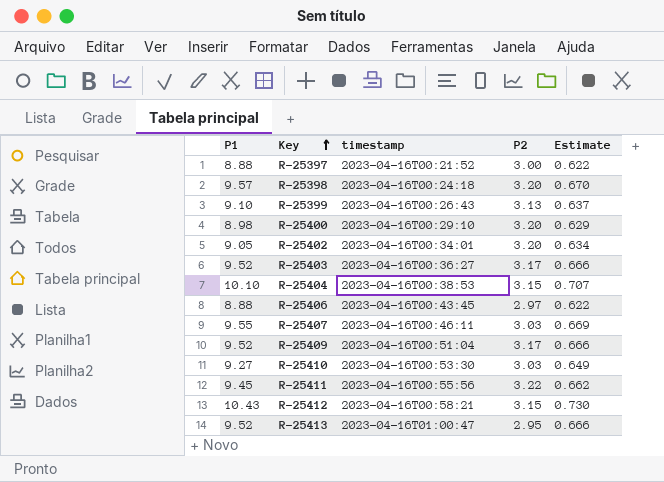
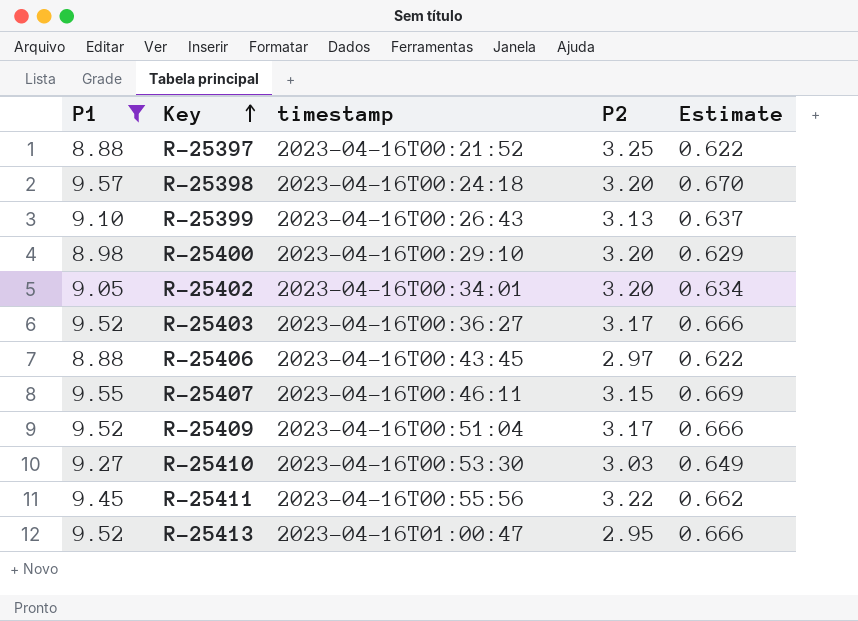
filter: none -> P1 <= 9.57
R-25397 | P2: 3.00 -> 3.25
R-25407 | P2: 3.03 -> 3.15

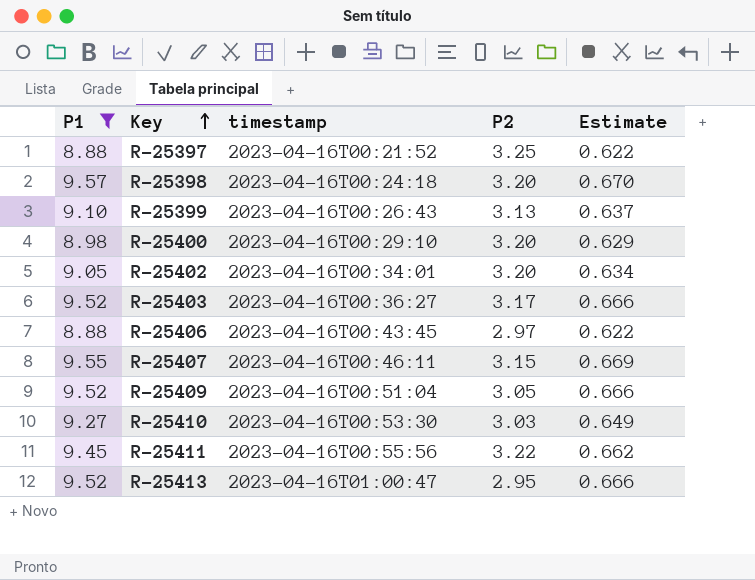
R-25409 | P2: 3.17 -> 3.05

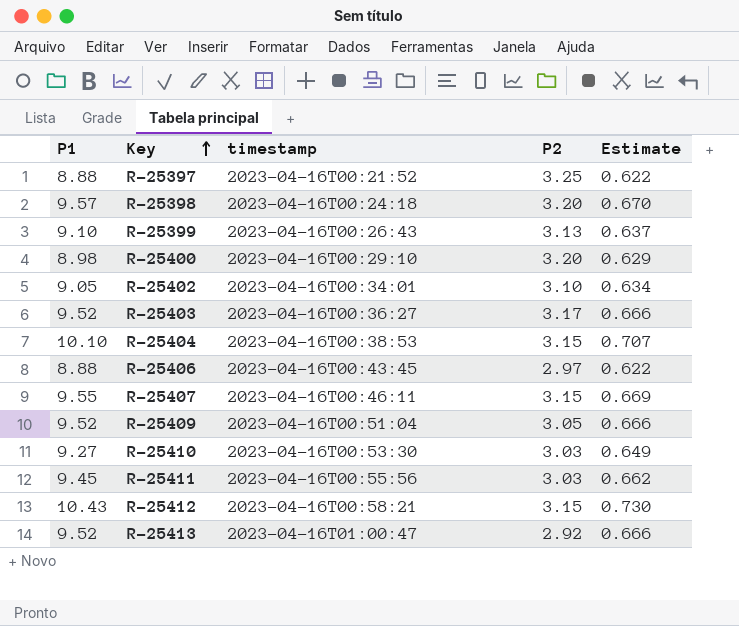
filter: P1 <= 9.57 -> none
R-25402 | P2: 3.20 -> 3.10
R-25411 | P2: 3.22 -> 3.03
R-25413 | P2: 2.95 -> 2.92

